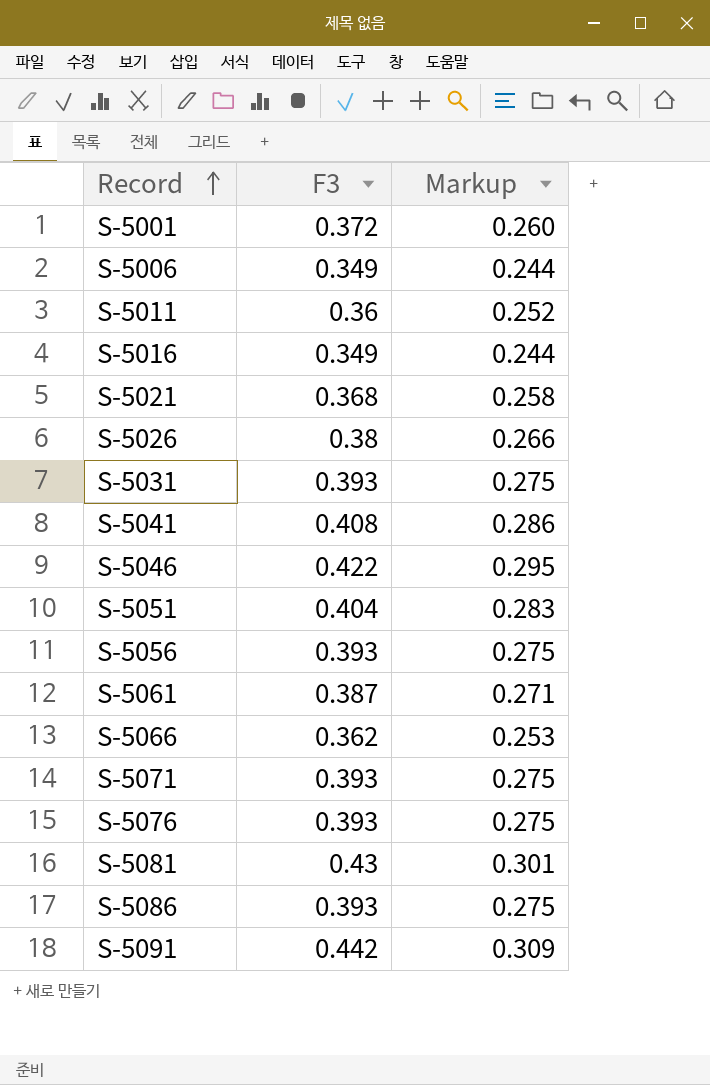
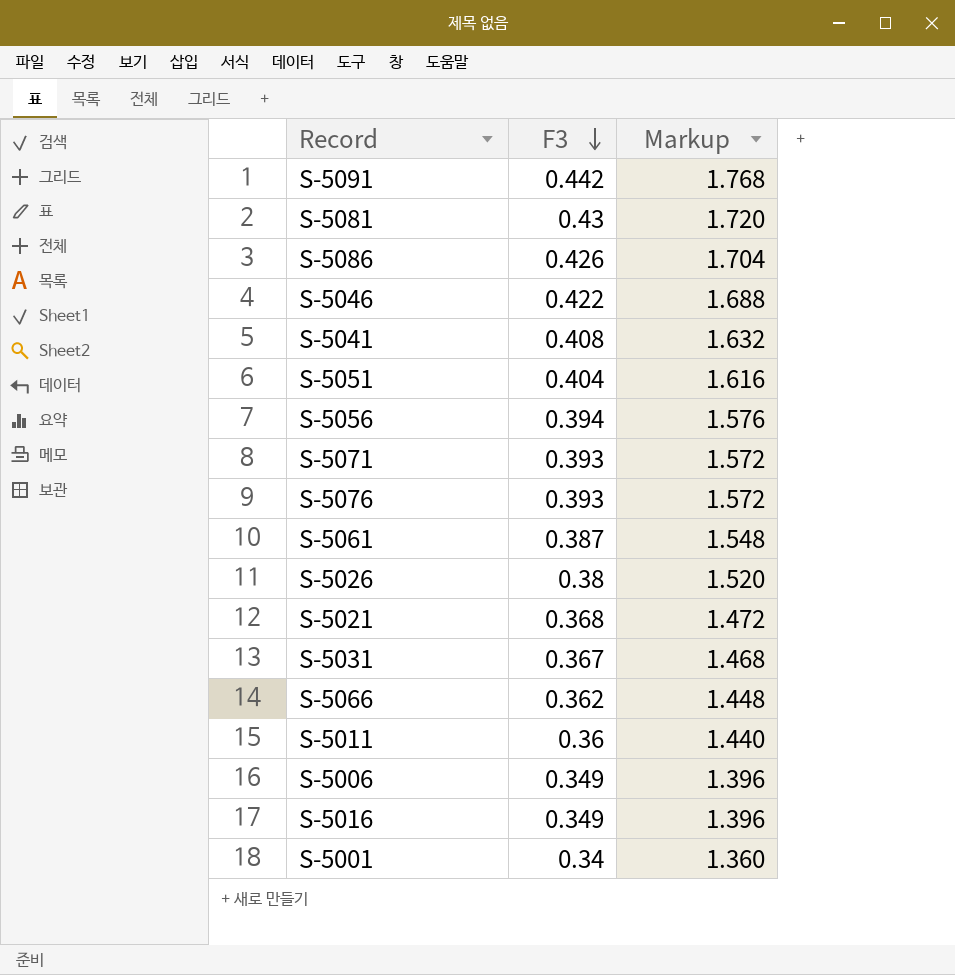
row order: Record ascending -> F3 descending
column Markup | formula: [F3] * 0.7 -> [F3] * 4
S-5086 | F3: 0.393 -> 0.426
S-5056 | F3: 0.393 -> 0.394
S-5031 | F3: 0.393 -> 0.367
S-5001 | F3: 0.372 -> 0.34

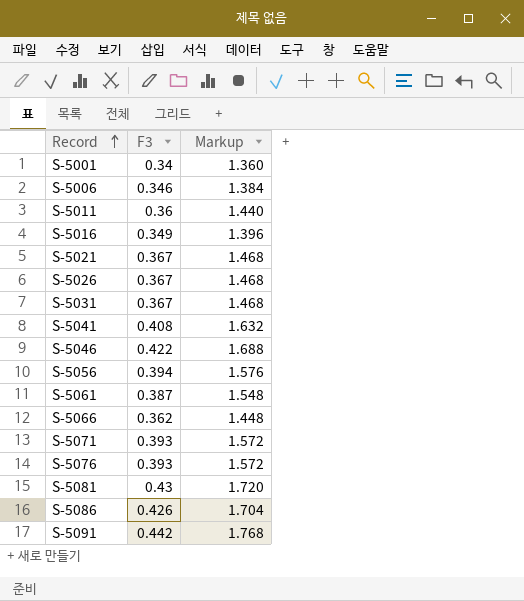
row order: F3 descending -> Record ascending
row S-5051: 0.404 | 1.616 -> none
S-5006 | F3: 0.349 -> 0.346
S-5006 | Markup: 1.396 -> 1.384
S-5021 | F3: 0.368 -> 0.367
S-5021 | Markup: 1.472 -> 1.468
S-5026 | F3: 0.38 -> 0.367
S-5026 | Markup: 1.520 -> 1.468

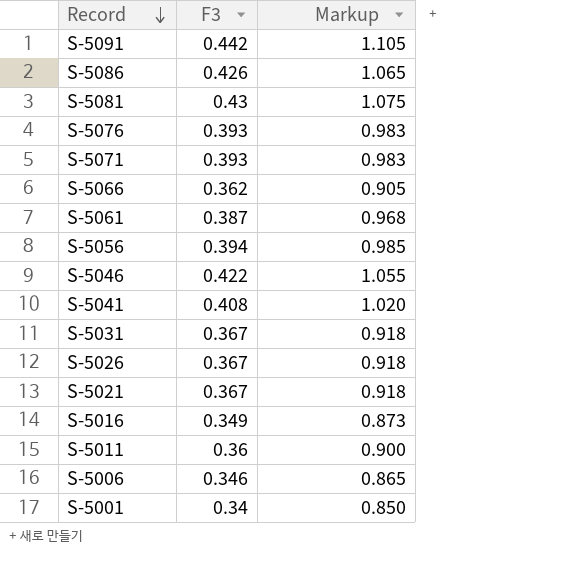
row order: Record ascending -> Record descending
column Markup | formula: [F3] * 4 -> [F3] * 2.5

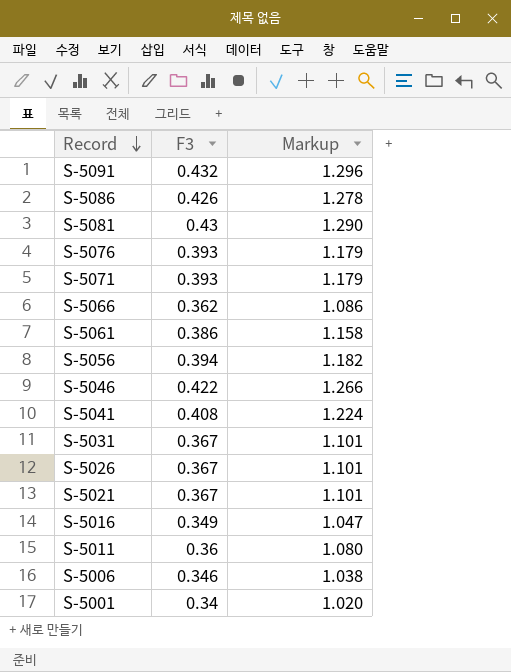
column Markup | formula: [F3] * 2.5 -> [F3] * 3
S-5091 | F3: 0.442 -> 0.432
S-5061 | F3: 0.387 -> 0.386

